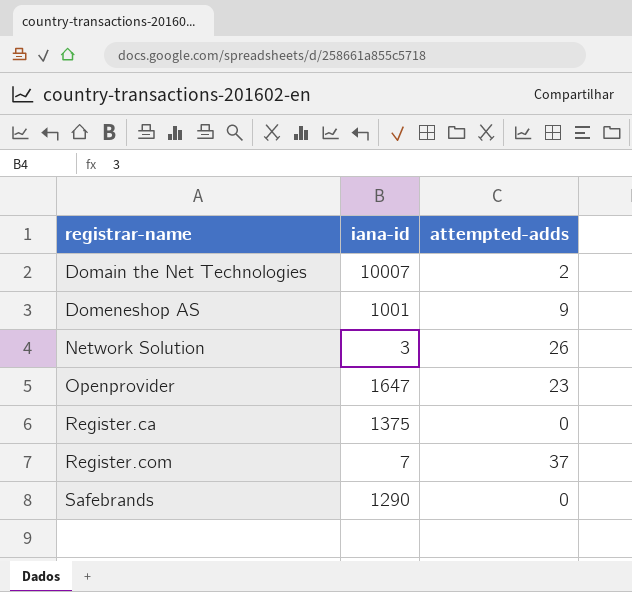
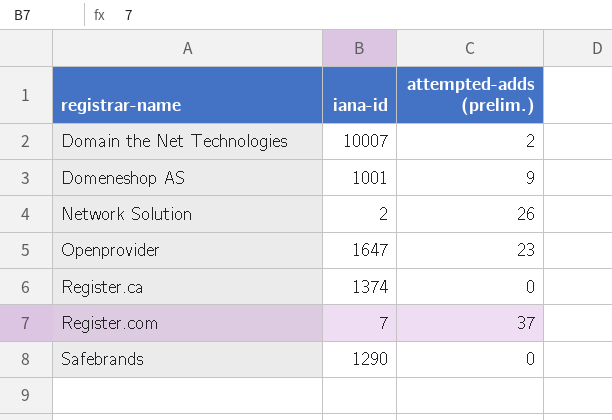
column name: attempted-adds -> attempted-adds (prelim.)
Network Solution | iana-id: 3 -> 2
Register.ca | iana-id: 1375 -> 1374

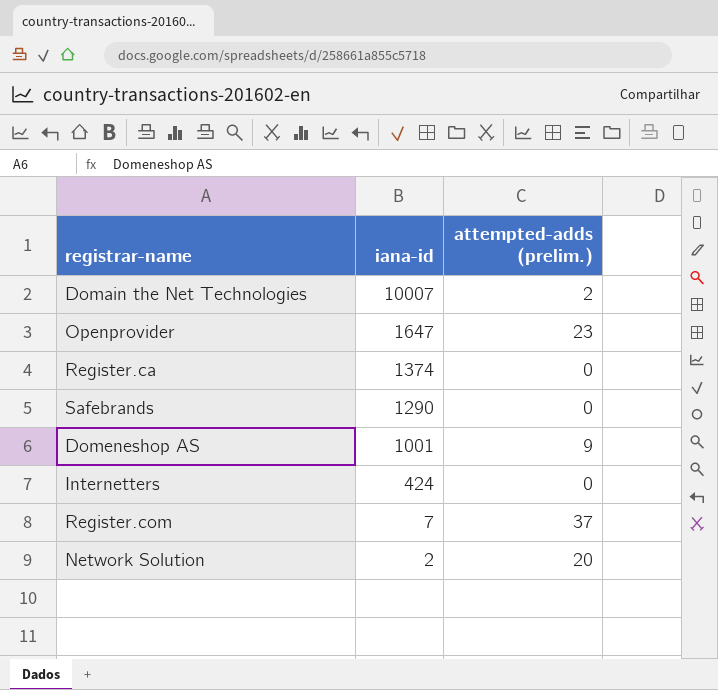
row order: registrar-name ascending -> iana-id descending
row Internetters: none -> 424 | 0
Network Solution | attempted-adds (prelim.): 26 -> 20

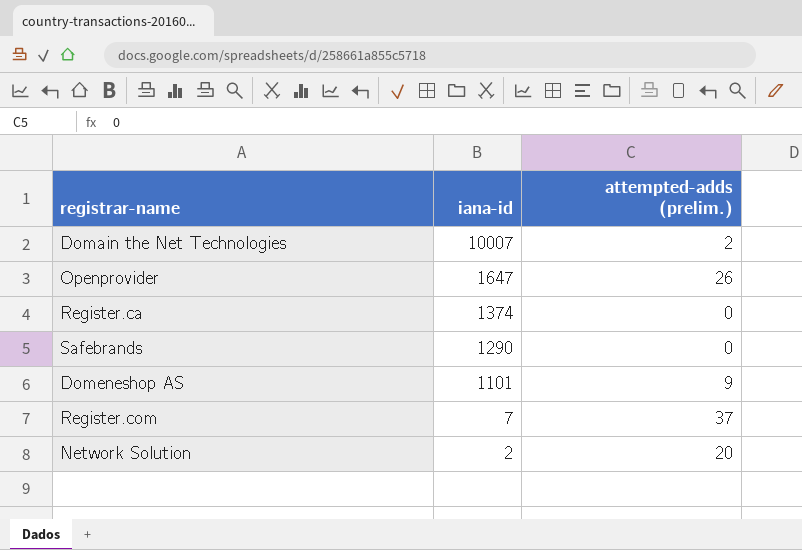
row Internetters: 424 | 0 -> none
Openprovider | attempted-adds (prelim.): 23 -> 26
Domeneshop AS | iana-id: 1001 -> 1101

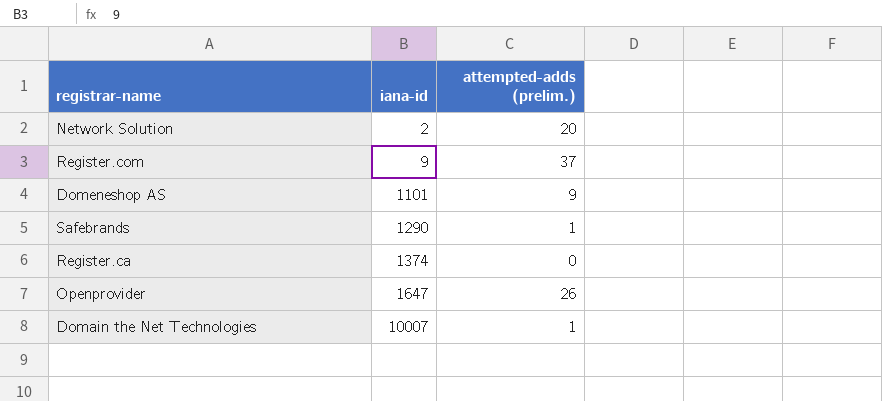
row order: iana-id descending -> iana-id ascending
Register.com | iana-id: 7 -> 9
Safebrands | attempted-adds (prelim.): 0 -> 1
Domain the Net Technologies | attempted-adds (prelim.): 2 -> 1

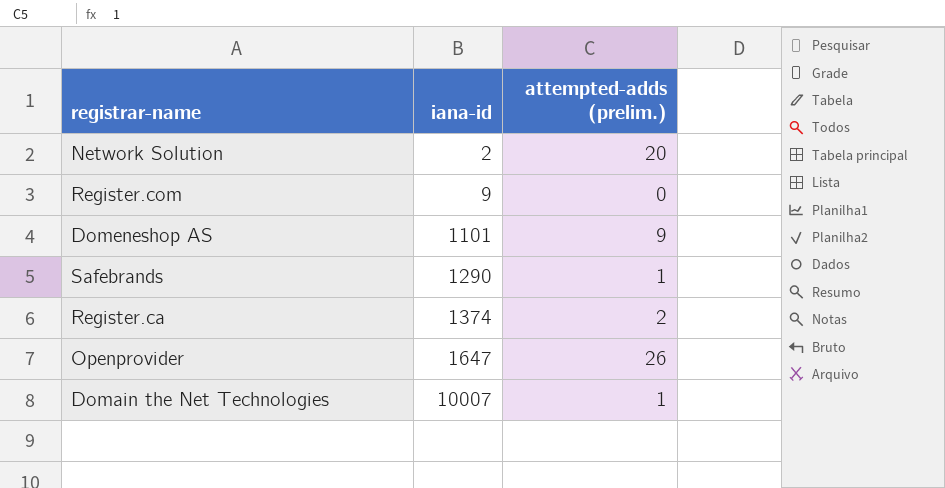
Register.com | attempted-adds (prelim.): 37 -> 0
Register.ca | attempted-adds (prelim.): 0 -> 2

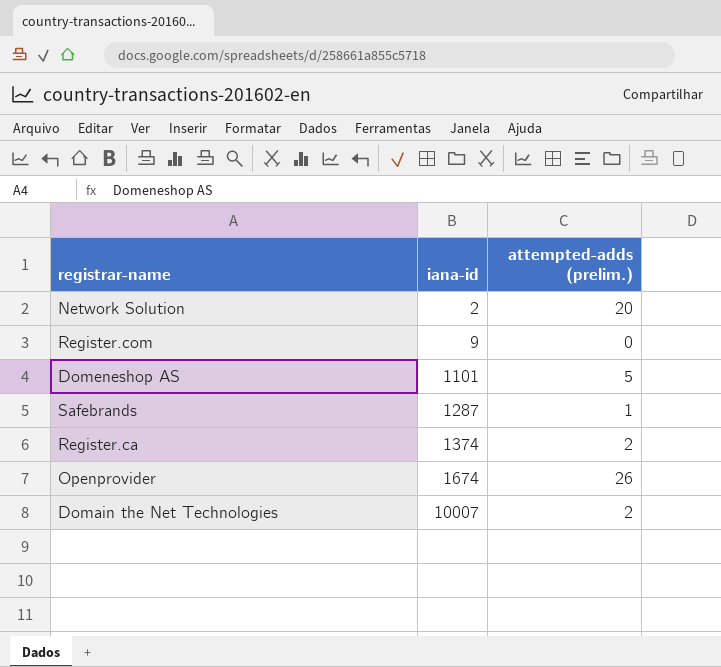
Domeneshop AS | attempted-adds (prelim.): 9 -> 5
Safebrands | iana-id: 1290 -> 1287
Openprovider | iana-id: 1647 -> 1674
Domain the Net Technologies | attempted-adds (prelim.): 1 -> 2

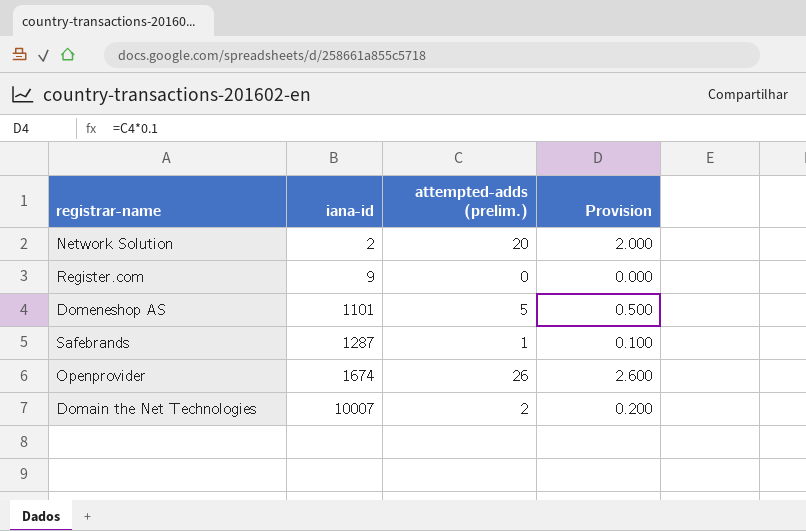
column Provision | formula: none -> [attempted-adds (prelim.)] * 0.1
row Register.ca: 1374 | 2 -> none

